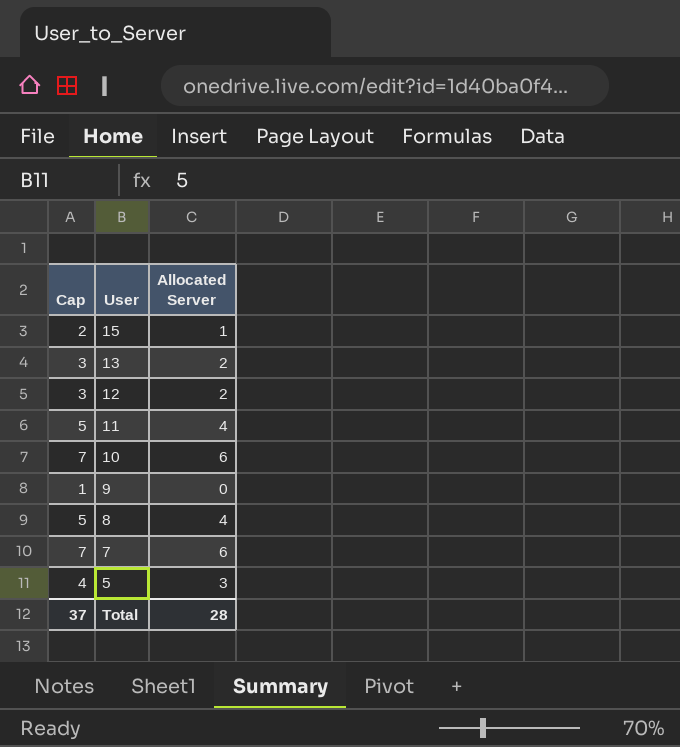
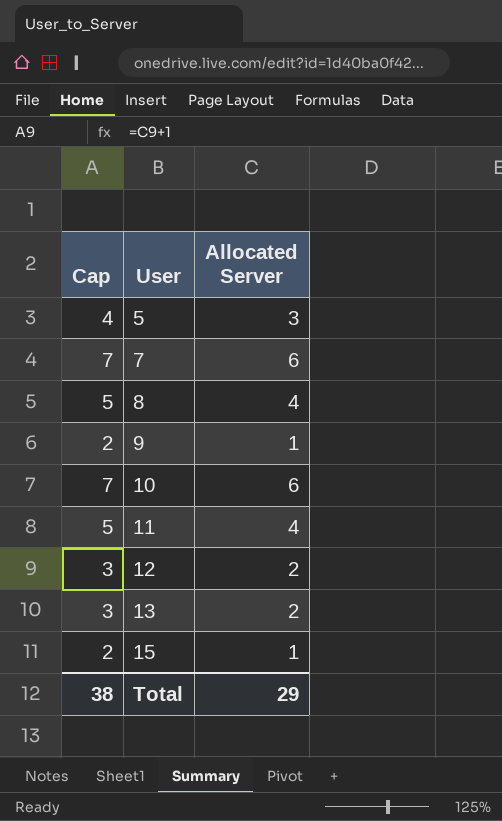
row order: User descending -> User ascending
9 | Cap: 1 -> 2
9 | Allocated Server: 0 -> 1
Total | Cap: 37 -> 38
Total | Allocated Server: 28 -> 29

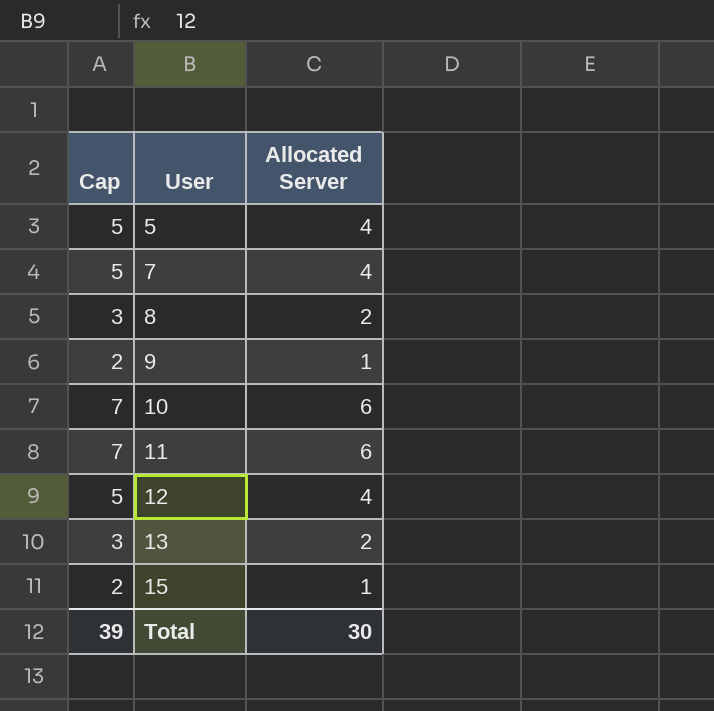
5 | Cap: 4 -> 5
5 | Allocated Server: 3 -> 4
7 | Cap: 7 -> 5
7 | Allocated Server: 6 -> 4
8 | Cap: 5 -> 3
8 | Allocated Server: 4 -> 2
11 | Cap: 5 -> 7
11 | Allocated Server: 4 -> 6
12 | Cap: 3 -> 5
12 | Allocated Server: 2 -> 4
Total | Cap: 38 -> 39
Total | Allocated Server: 29 -> 30

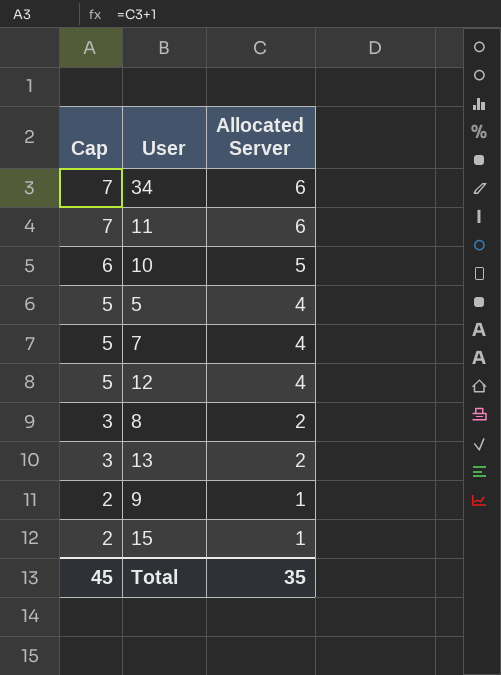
row order: User ascending -> Cap descending
row 34: none -> 7 | 6
10 | Cap: 7 -> 6
10 | Allocated Server: 6 -> 5
Total | Cap: 39 -> 45
Total | Allocated Server: 30 -> 35

